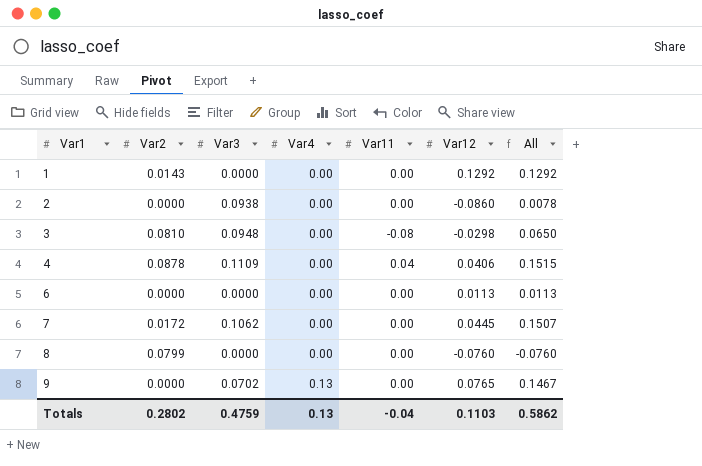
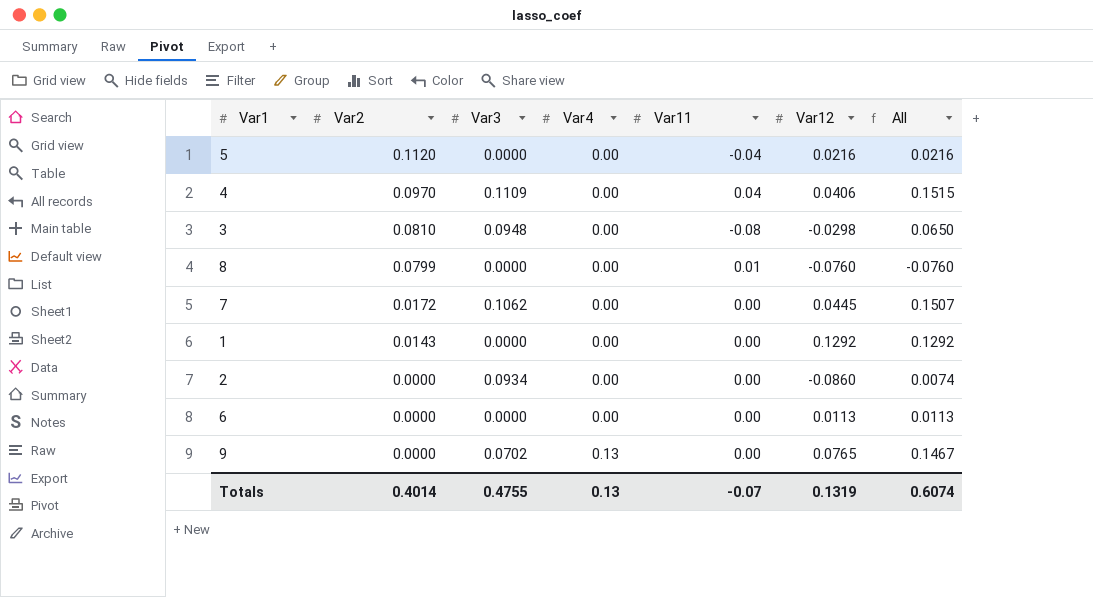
row order: Var1 ascending -> Var2 descending
row 5: none -> 0.1120 | 0.0000 | 0.00 | -0.04 | 0.0216 | 0.0216
4 | Var2: 0.0878 -> 0.0970
8 | Var11: 0.00 -> 0.01
2 | Var3: 0.0938 -> 0.0934
2 | All: 0.0078 -> 0.0074
Totals | Var2: 0.2802 -> 0.4014
Totals | Var3: 0.4759 -> 0.4755
Totals | Var11: -0.04 -> -0.07
Totals | Var12: 0.1103 -> 0.1319
Totals | All: 0.5862 -> 0.6074

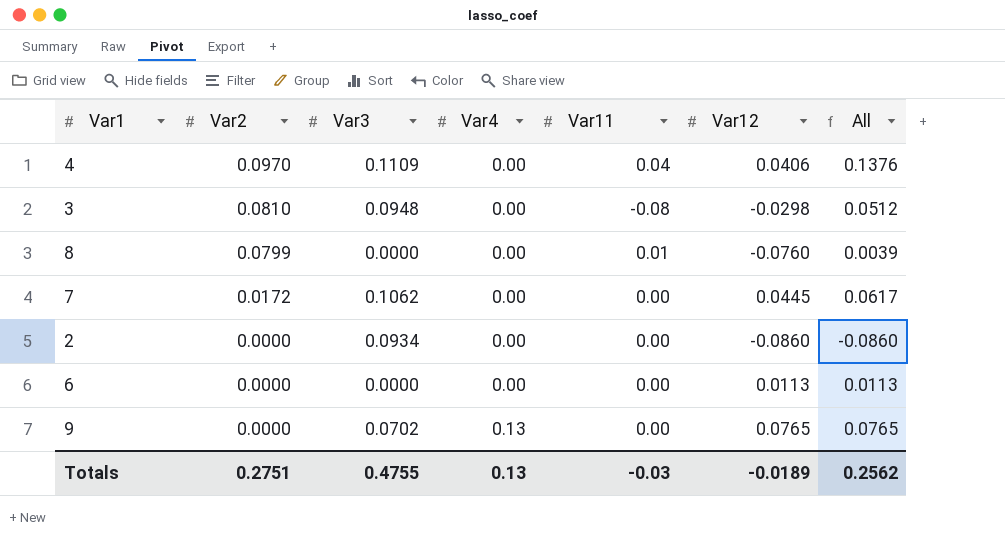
column All | formula: [Var3] + [Var12] -> [Var2] + [Var12]
row 5: 0.1120 | 0.0000 | 0.00 | -0.04 | 0.0216 | 0.0216 -> none
row 1: 0.0143 | 0.0000 | 0.00 | 0.00 | 0.1292 | 0.1292 -> none
Totals | Var2: 0.4014 -> 0.2751
Totals | Var11: -0.07 -> -0.03
Totals | Var12: 0.1319 -> -0.0189
Totals | All: 0.6074 -> 0.2562

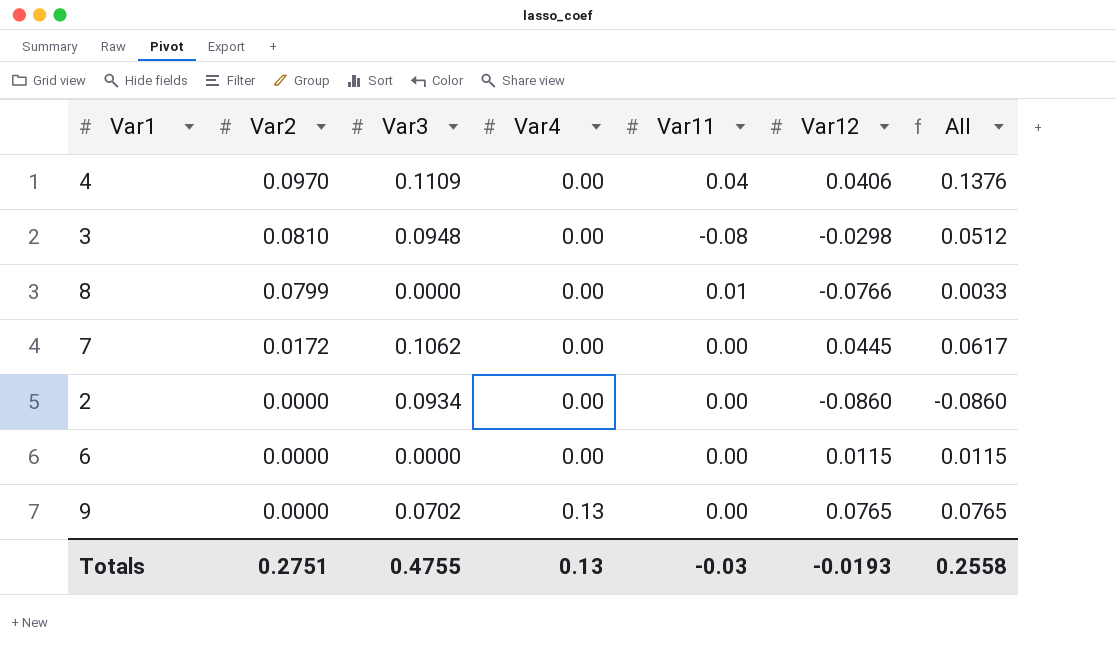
8 | Var12: -0.0760 -> -0.0766
8 | All: 0.0039 -> 0.0033
6 | Var12: 0.0113 -> 0.0115
6 | All: 0.0113 -> 0.0115
Totals | Var12: -0.0189 -> -0.0193
Totals | All: 0.2562 -> 0.2558

